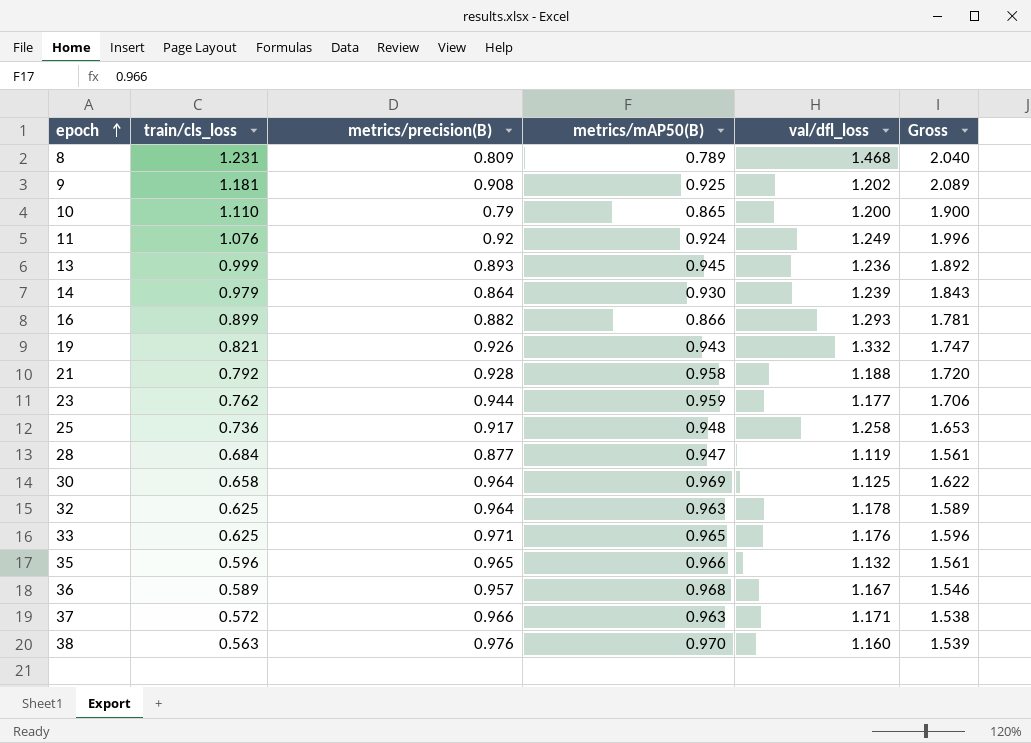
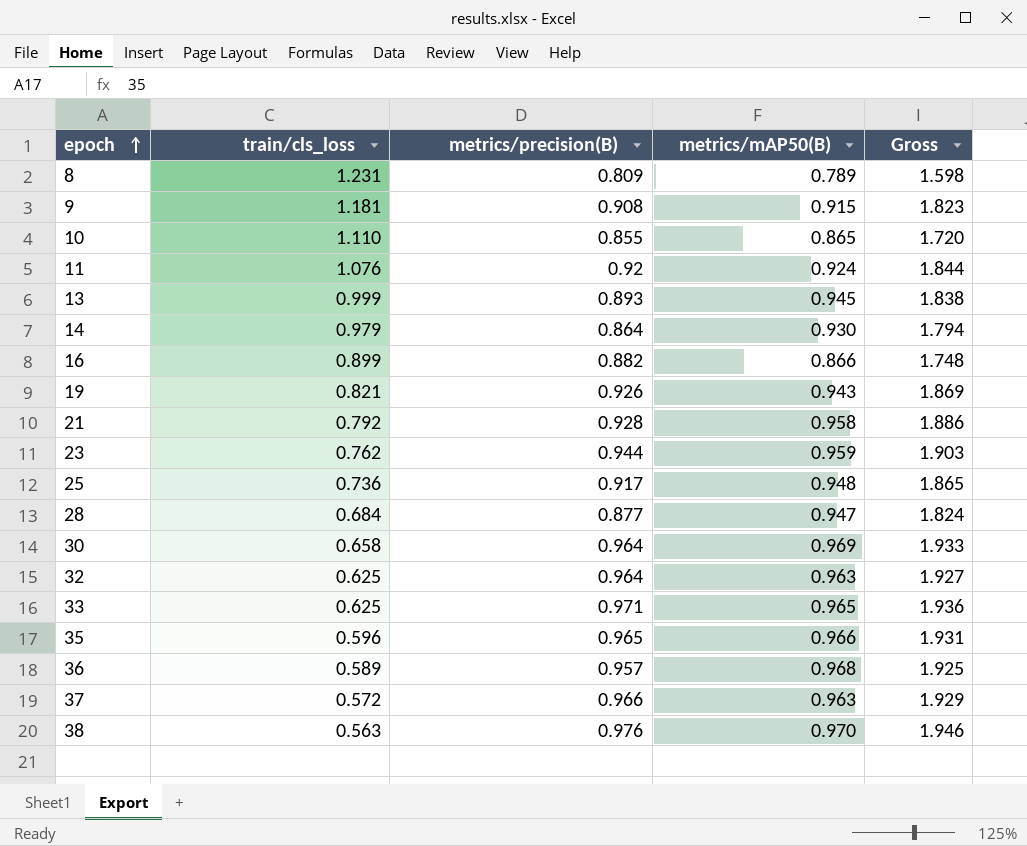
column val/dfl_loss | position: 5 -> none
column Gross | formula: [train/cls_loss] + [metrics/precision(B)] -> [metrics/precision(B)] + [metrics/mAP50(B)]
9 | metrics/mAP50(B): 0.925 -> 0.915
10 | metrics/precision(B): 0.79 -> 0.855

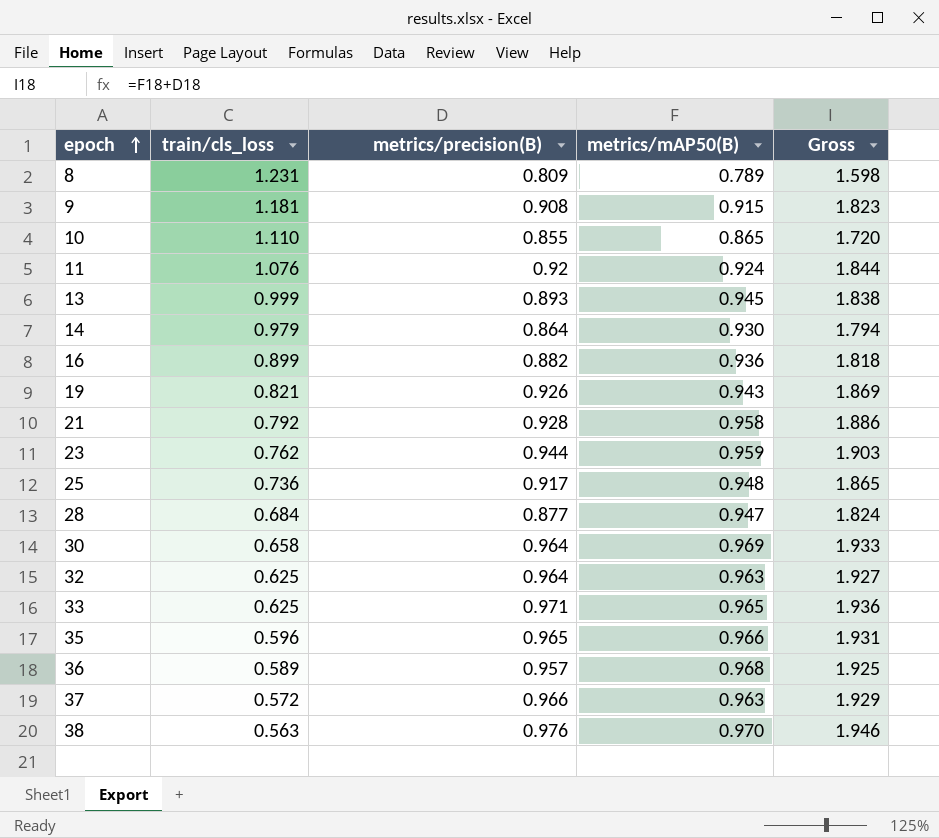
16 | metrics/mAP50(B): 0.866 -> 0.936
16 | Gross: 1.748 -> 1.818

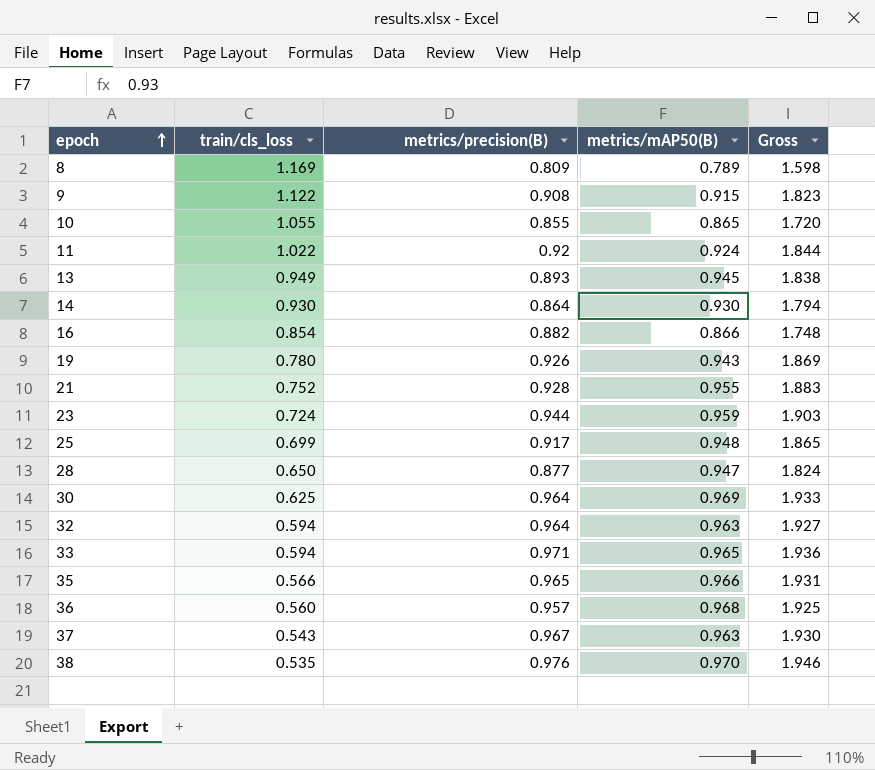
8 | train/cls_loss: 1.231 -> 1.169
9 | train/cls_loss: 1.181 -> 1.122
10 | train/cls_loss: 1.110 -> 1.055
11 | train/cls_loss: 1.076 -> 1.022
13 | train/cls_loss: 0.999 -> 0.949
14 | train/cls_loss: 0.979 -> 0.930
16 | train/cls_loss: 0.899 -> 0.854
16 | metrics/mAP50(B): 0.936 -> 0.866
16 | Gross: 1.818 -> 1.748
19 | train/cls_loss: 0.821 -> 0.780
21 | train/cls_loss: 0.792 -> 0.752
21 | metrics/mAP50(B): 0.958 -> 0.955
21 | Gross: 1.886 -> 1.883
23 | train/cls_loss: 0.762 -> 0.724
25 | train/cls_loss: 0.736 -> 0.699
28 | train/cls_loss: 0.684 -> 0.650
30 | train/cls_loss: 0.658 -> 0.625
32 | train/cls_loss: 0.625 -> 0.594
33 | train/cls_loss: 0.625 -> 0.594
35 | train/cls_loss: 0.596 -> 0.566
36 | train/cls_loss: 0.589 -> 0.560
37 | train/cls_loss: 0.572 -> 0.543
37 | metrics/precision(B): 0.966 -> 0.967
37 | Gross: 1.929 -> 1.930
38 | train/cls_loss: 0.563 -> 0.535

